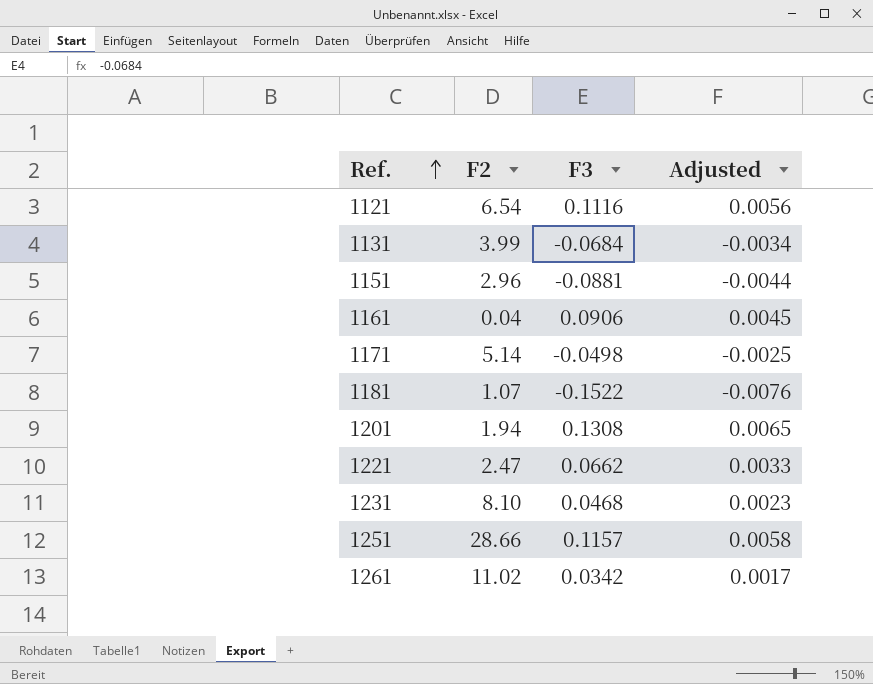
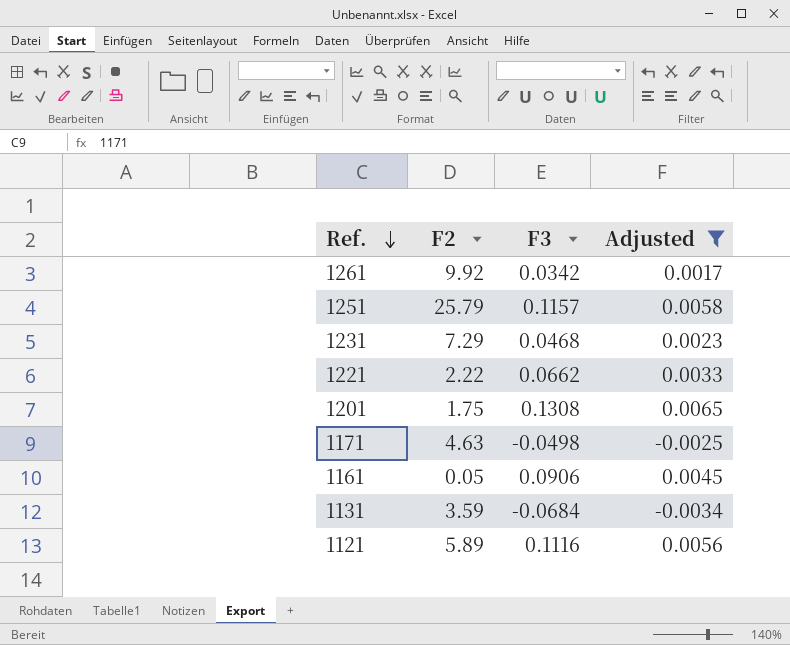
filter: none -> Adjusted >= -0.0034
row order: Ref. ascending -> Ref. descending
1261 | F2: 11.02 -> 9.92
1251 | F2: 28.66 -> 25.79
1231 | F2: 8.10 -> 7.29
1221 | F2: 2.47 -> 2.22
1201 | F2: 1.94 -> 1.75
1171 | F2: 5.14 -> 4.63
1161 | F2: 0.04 -> 0.05
1131 | F2: 3.99 -> 3.59
1121 | F2: 6.54 -> 5.89

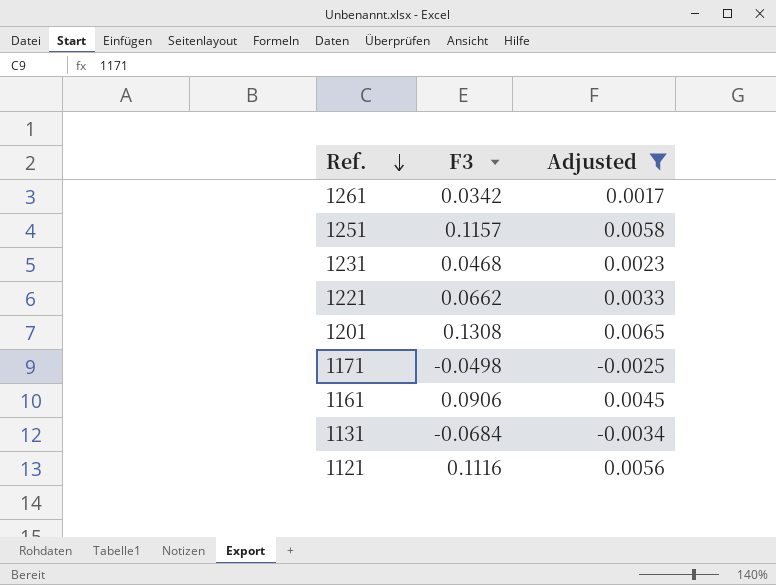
column F2 | position: 2 -> none

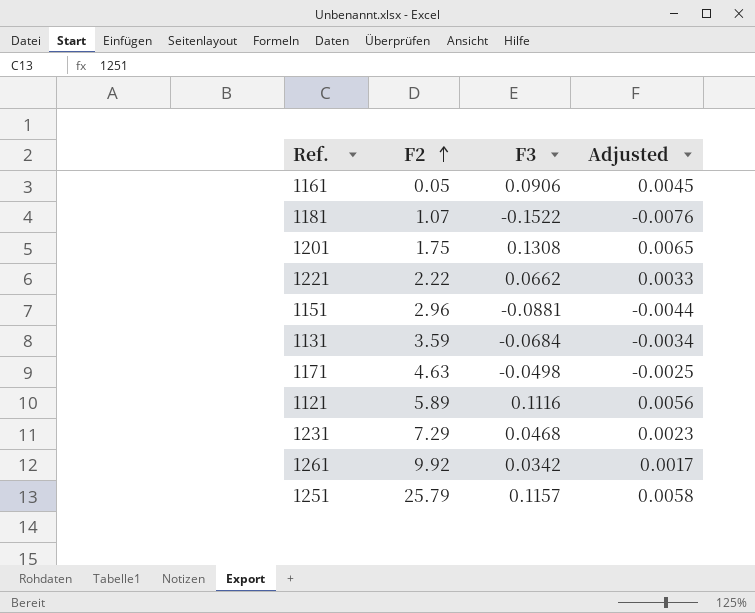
filter: Adjusted >= -0.0034 -> none
row order: Ref. descending -> F2 ascending
column F2 | position: none -> 2

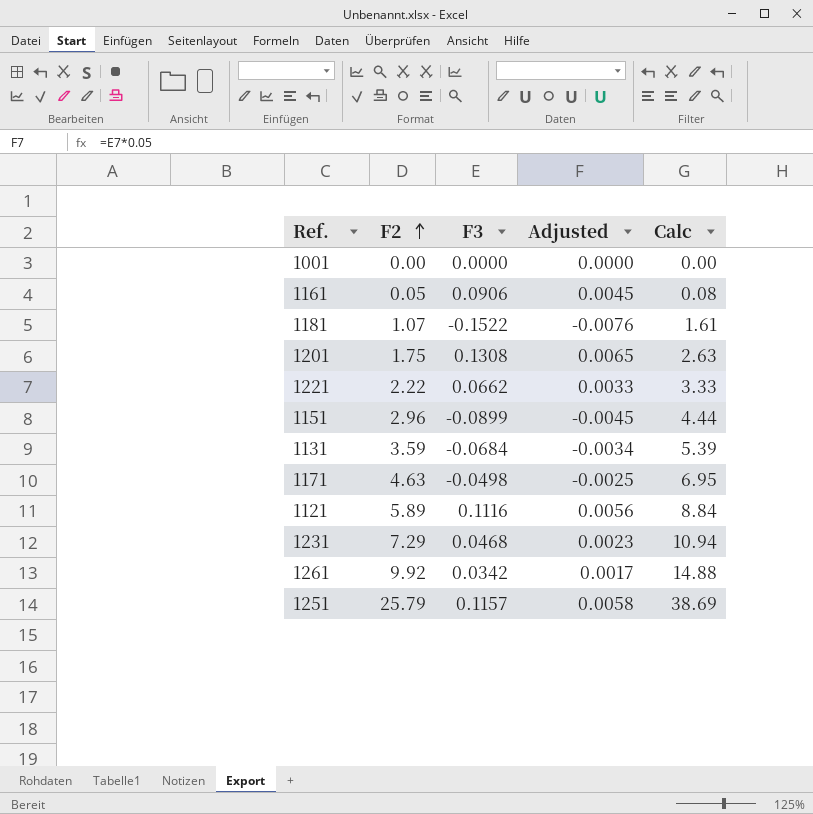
column Calc | formula: none -> [F2] * 1.5
row 1001: none -> 0.00 | 0.0000 | 0.0000 | 0.00
1151 | F3: -0.0881 -> -0.0899
1151 | Adjusted: -0.0044 -> -0.0045

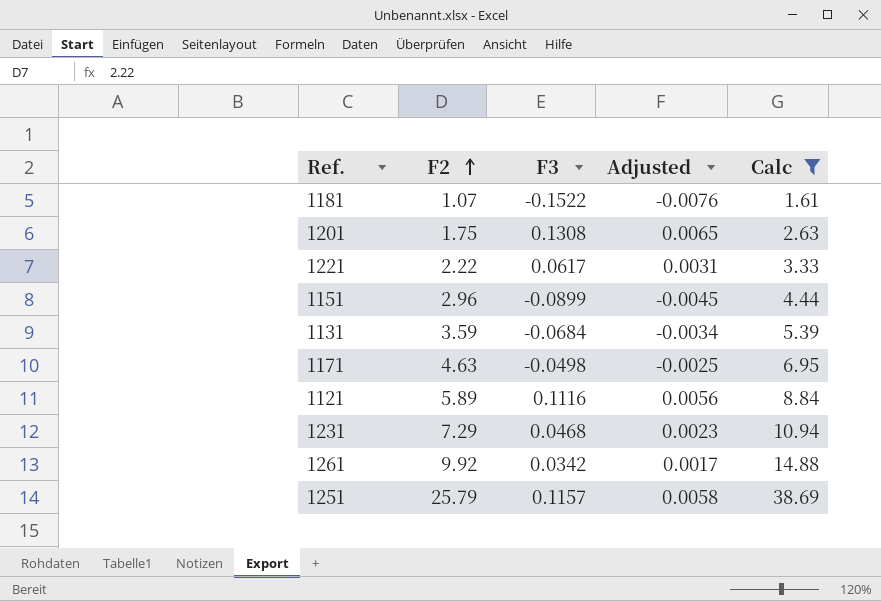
filter: none -> Calc >= 1.61
1221 | F3: 0.0662 -> 0.0617
1221 | Adjusted: 0.0033 -> 0.0031

